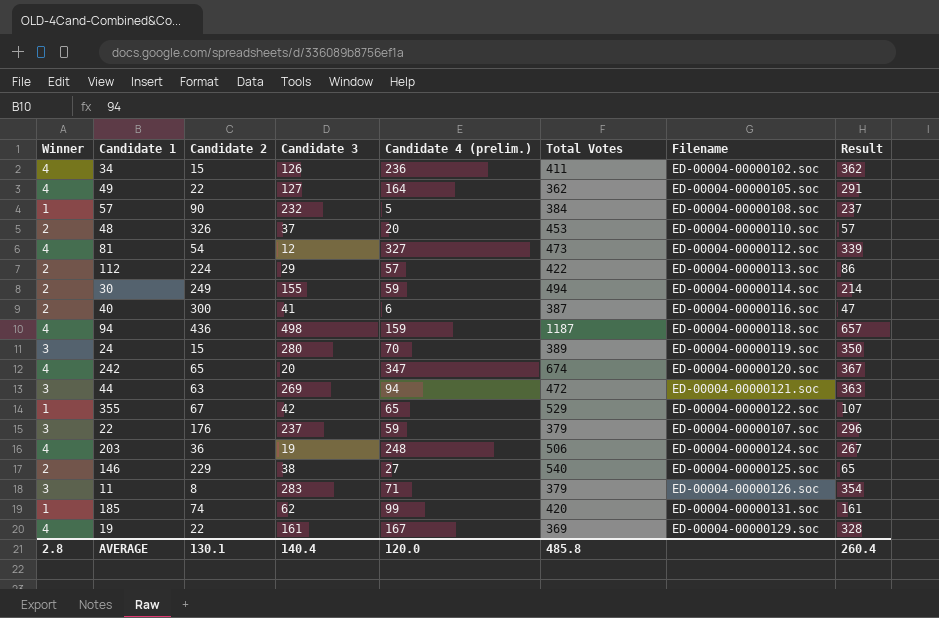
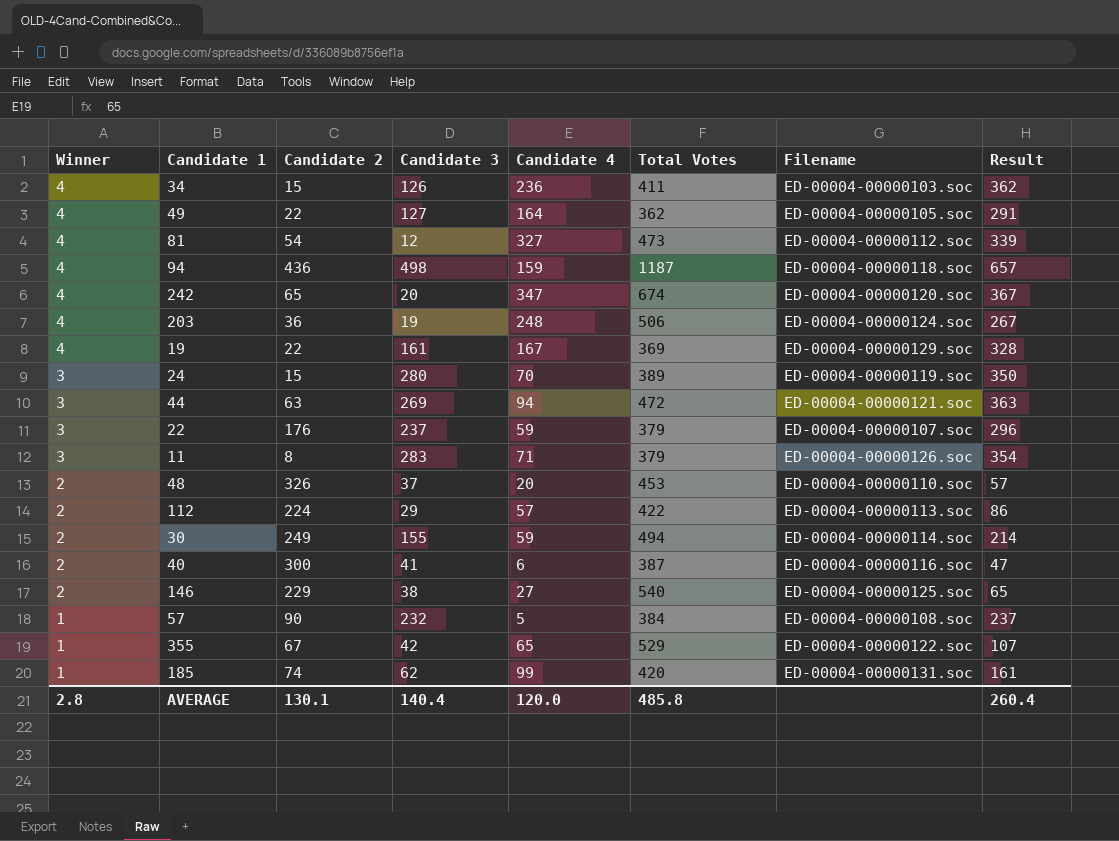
row order: none -> Winner descending
column name: Candidate 4 (prelim.) -> Candidate 4
34 | Filename: ED-00004-00000102.soc -> ED-00004-00000103.soc

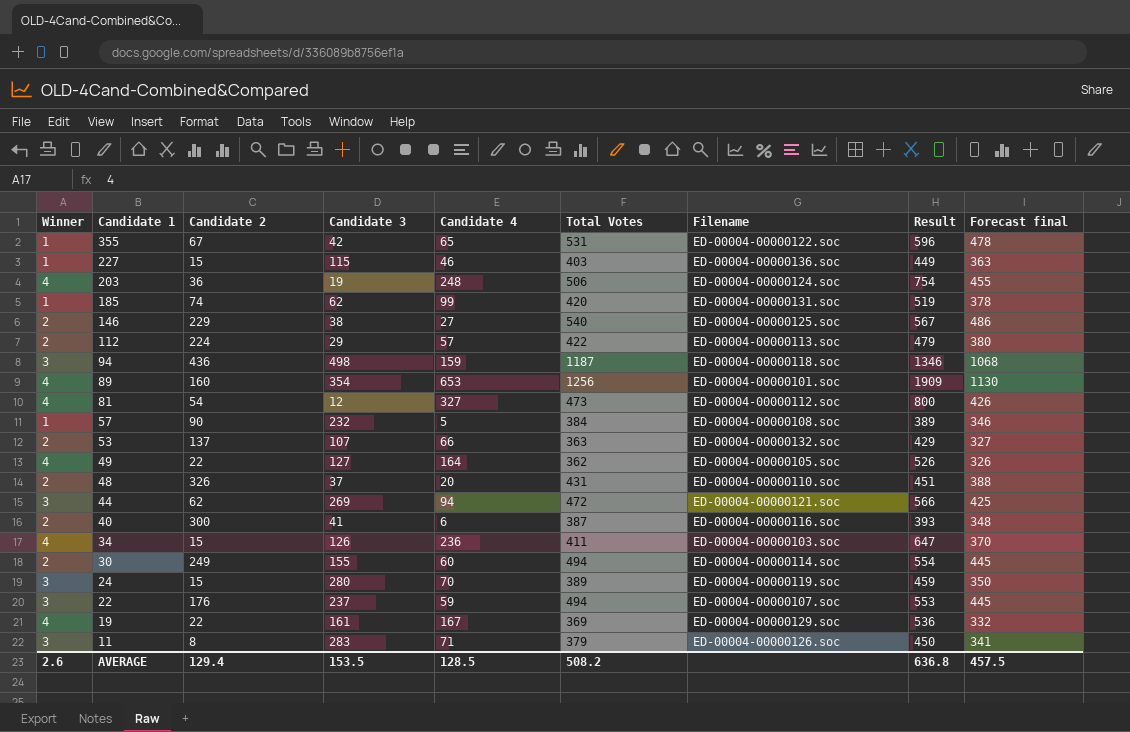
row order: Winner descending -> Candidate 1 descending
column Result | formula: [Candidate 3] + [Candidate 4] -> [Candidate 4] + [Total Votes]
column Forecast final | formula: none -> [Total Votes] * 0.9
row 242: 4 | 65 | 20 | 347 | 674 | ED-00004-00000120.soc | 367 -> none
355 | Total Votes: 529 -> 531
row 227: none -> 1 | 15 | 115 | 46 | 403 | ED-00004-00000136.soc | 449 | 363
94 | Winner: 4 -> 3
row 89: none -> 4 | 160 | 354 | 653 | 1256 | ED-00004-00000101.soc | 1909 | 1130
row 53: none -> 2 | 137 | 107 | 66 | 363 | ED-00004-00000132.soc | 429 | 327
48 | Total Votes: 453 -> 431
44 | Candidate 2: 63 -> 62
30 | Candidate 4: 59 -> 60
22 | Total Votes: 379 -> 494
AVERAGE | Winner: 2.8 -> 2.6
AVERAGE | Candidate 2: 130.1 -> 129.4
AVERAGE | Candidate 3: 140.4 -> 153.5
AVERAGE | Candidate 4: 120.0 -> 128.5
AVERAGE | Total Votes: 485.8 -> 508.2
AVERAGE | Result: 260.4 -> 636.8

